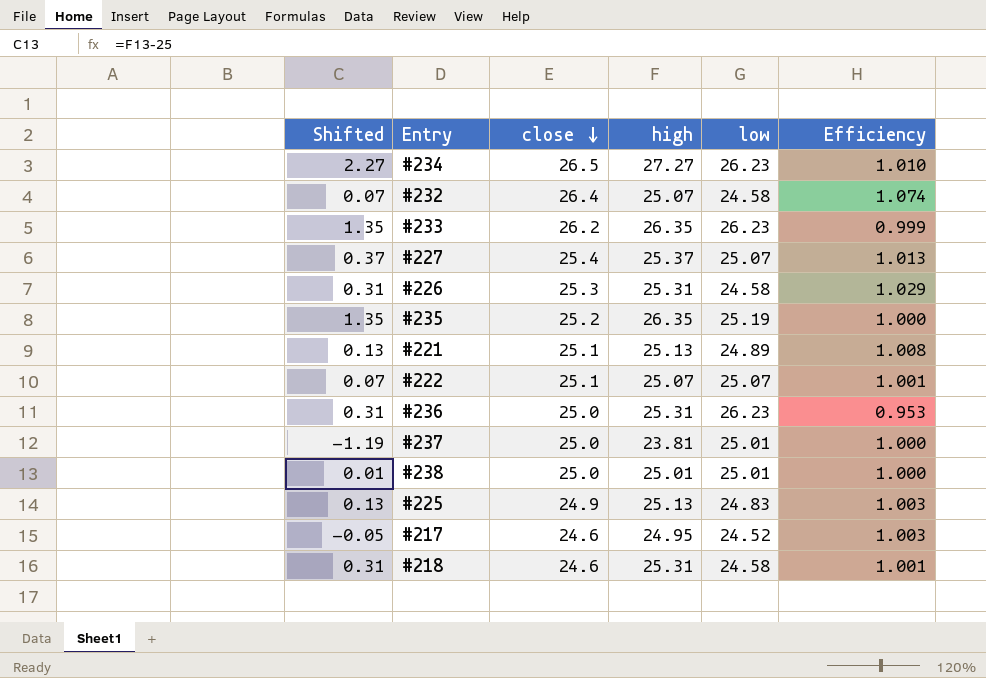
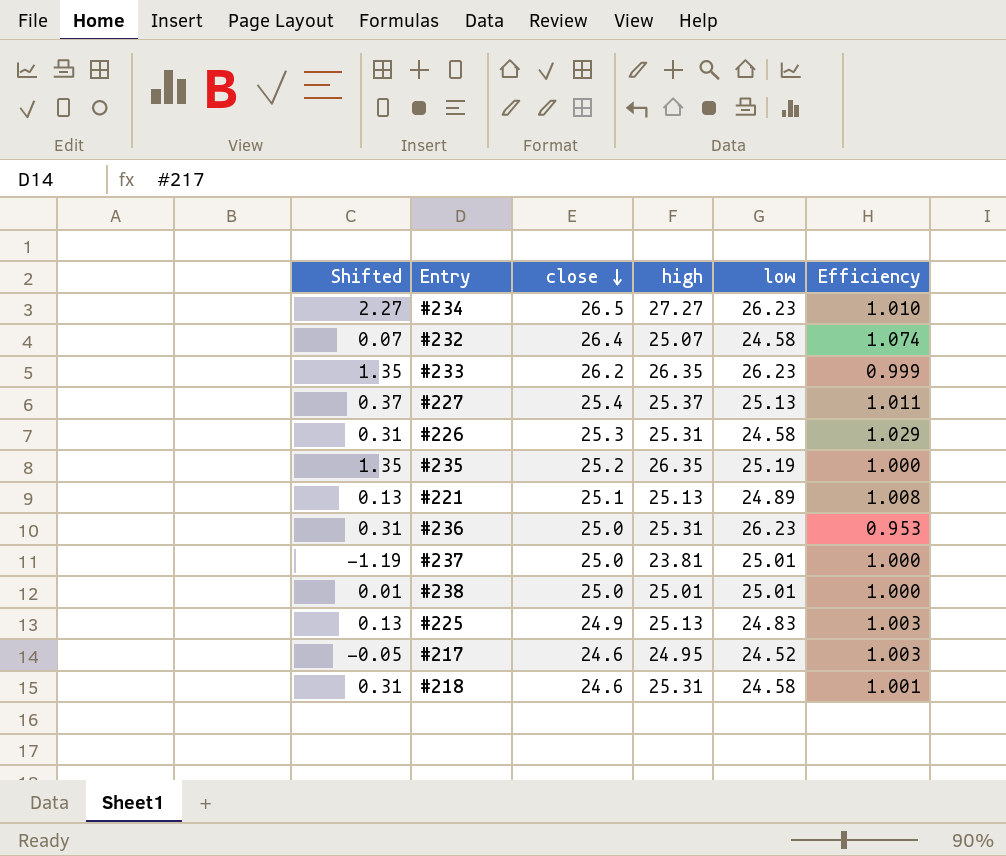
row #222: 0.07 | 25.1 | 25.07 | 25.07 | 1.001 -> none
#227 | low: 25.07 -> 25.13
#227 | Efficiency: 1.013 -> 1.011

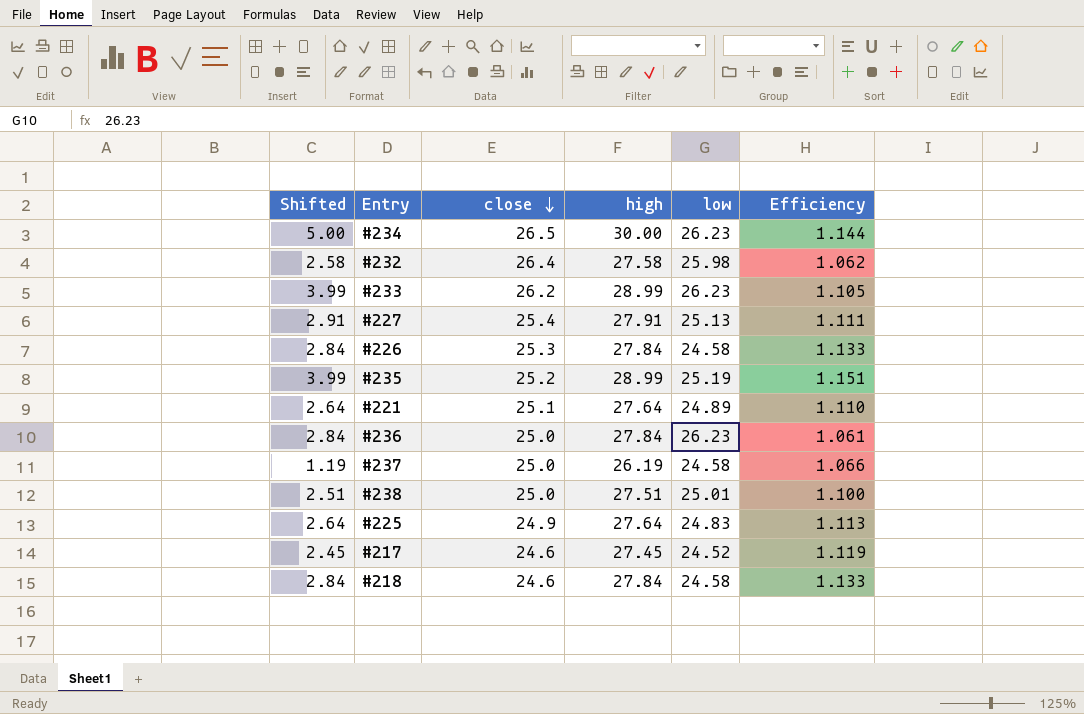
column Efficiency | formula: [close] / [low] -> [high] / [low]
#234 | Shifted: 2.27 -> 5.00
#234 | high: 27.27 -> 30.00
#232 | Shifted: 0.07 -> 2.58
#232 | high: 25.07 -> 27.58
#232 | low: 24.58 -> 25.98
#233 | Shifted: 1.35 -> 3.99
#233 | high: 26.35 -> 28.99
#227 | Shifted: 0.37 -> 2.91
#227 | high: 25.37 -> 27.91
#226 | Shifted: 0.31 -> 2.84
#226 | high: 25.31 -> 27.84
#235 | Shifted: 1.35 -> 3.99
#235 | high: 26.35 -> 28.99
#221 | Shifted: 0.13 -> 2.64
#221 | high: 25.13 -> 27.64
#236 | Shifted: 0.31 -> 2.84
#236 | high: 25.31 -> 27.84
#237 | Shifted: -1.19 -> 1.19
#237 | high: 23.81 -> 26.19
#237 | low: 25.01 -> 24.58
#238 | Shifted: 0.01 -> 2.51
#238 | high: 25.01 -> 27.51
#225 | Shifted: 0.13 -> 2.64
#225 | high: 25.13 -> 27.64
#217 | Shifted: -0.05 -> 2.45
#217 | high: 24.95 -> 27.45
#218 | Shifted: 0.31 -> 2.84
#218 | high: 25.31 -> 27.84

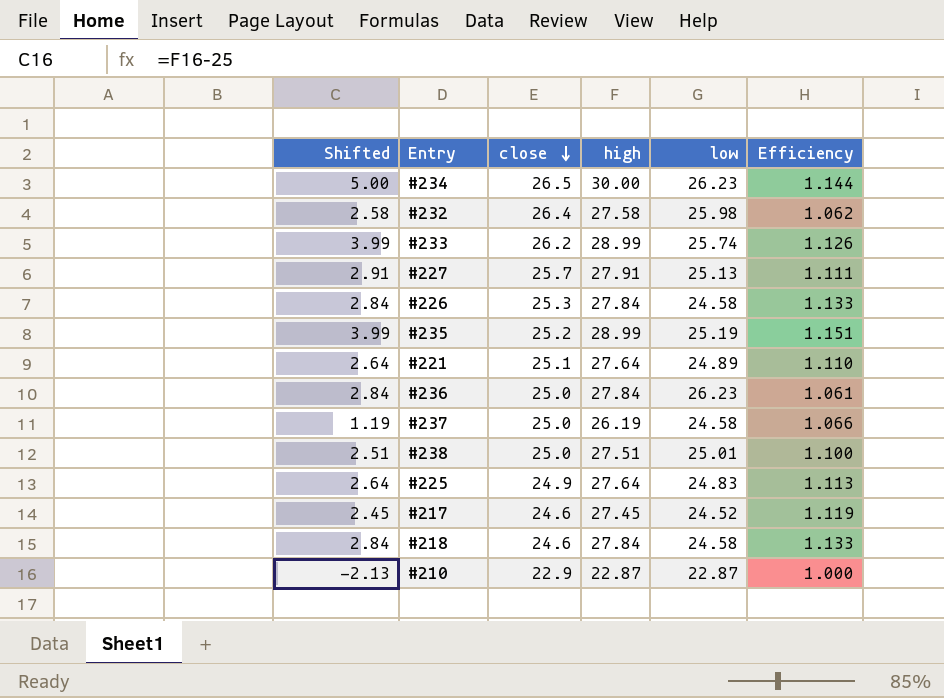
#233 | low: 26.23 -> 25.74
#233 | Efficiency: 1.105 -> 1.126
#227 | close: 25.4 -> 25.7
row #210: none -> -2.13 | 22.9 | 22.87 | 22.87 | 1.000

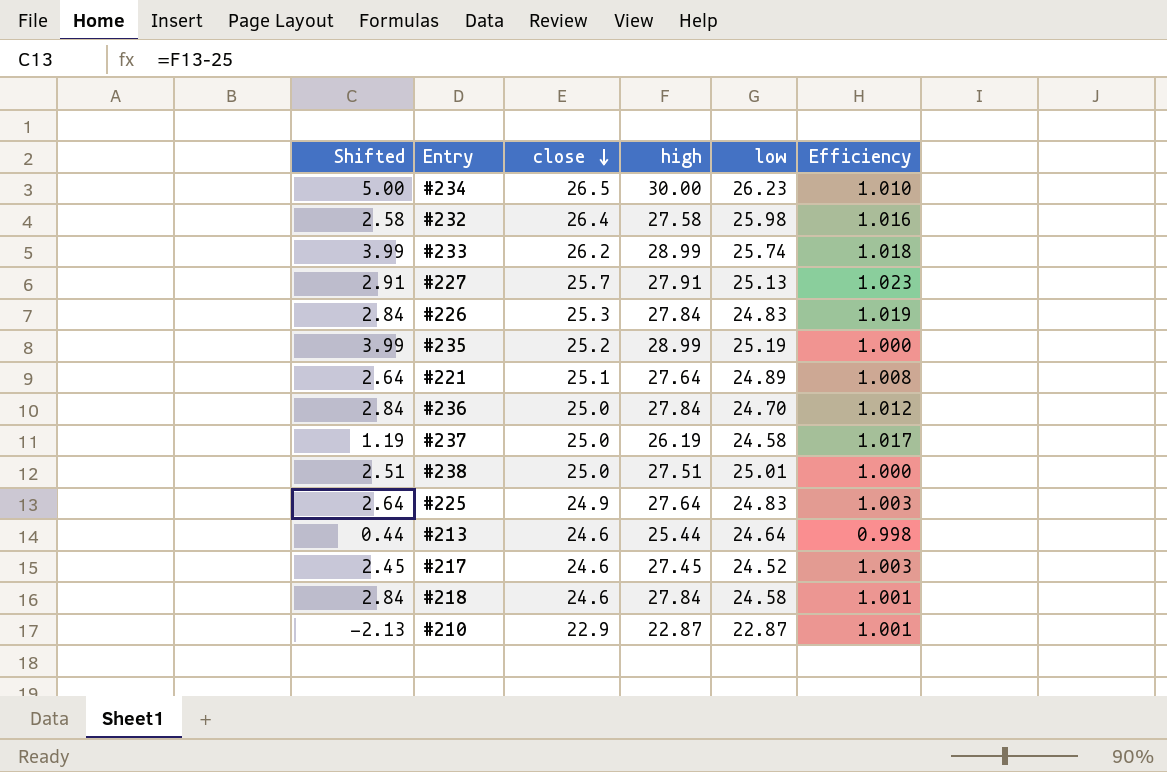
column Efficiency | formula: [high] / [low] -> [close] / [low]
#226 | low: 24.58 -> 24.83
#236 | low: 26.23 -> 24.70
row #213: none -> 0.44 | 24.6 | 25.44 | 24.64 | 0.998

